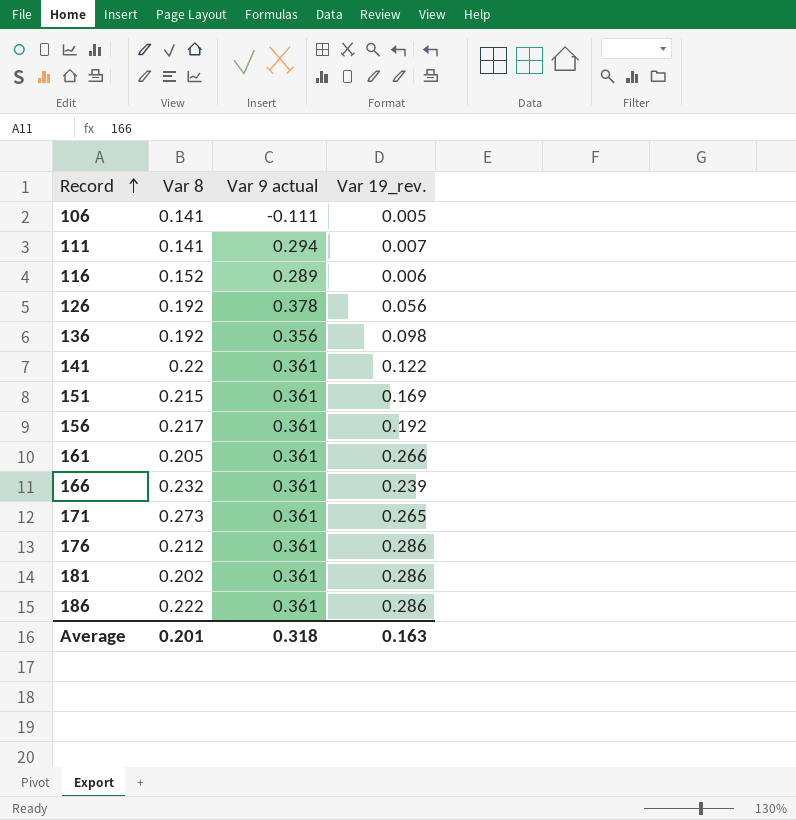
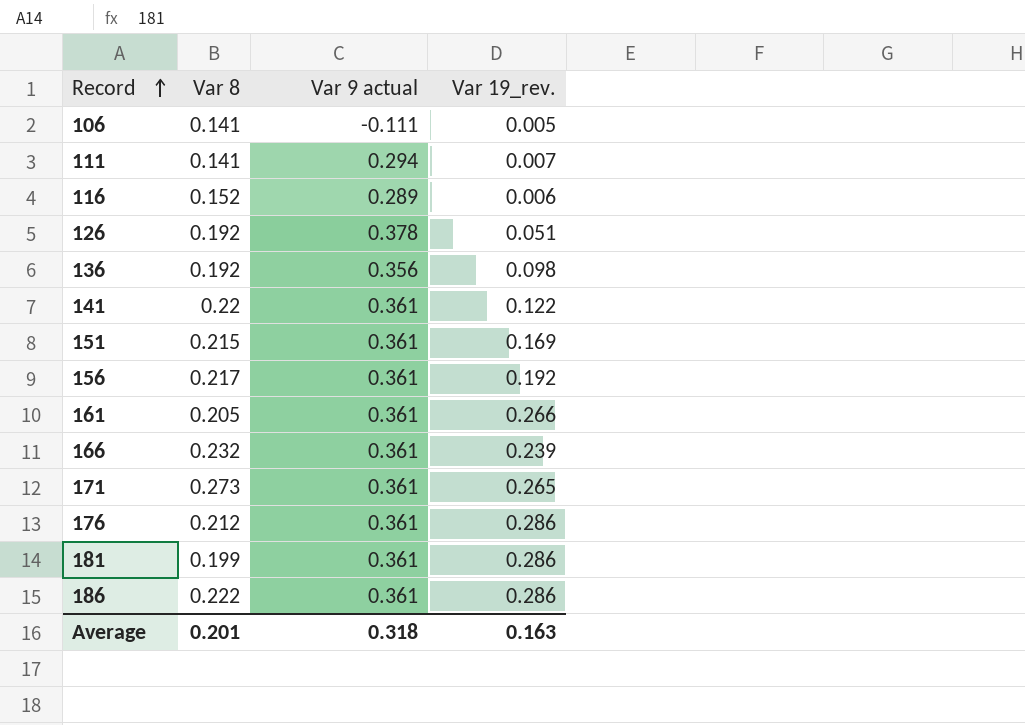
126 | Var 19_rev.: 0.056 -> 0.051
181 | Var 8: 0.202 -> 0.199

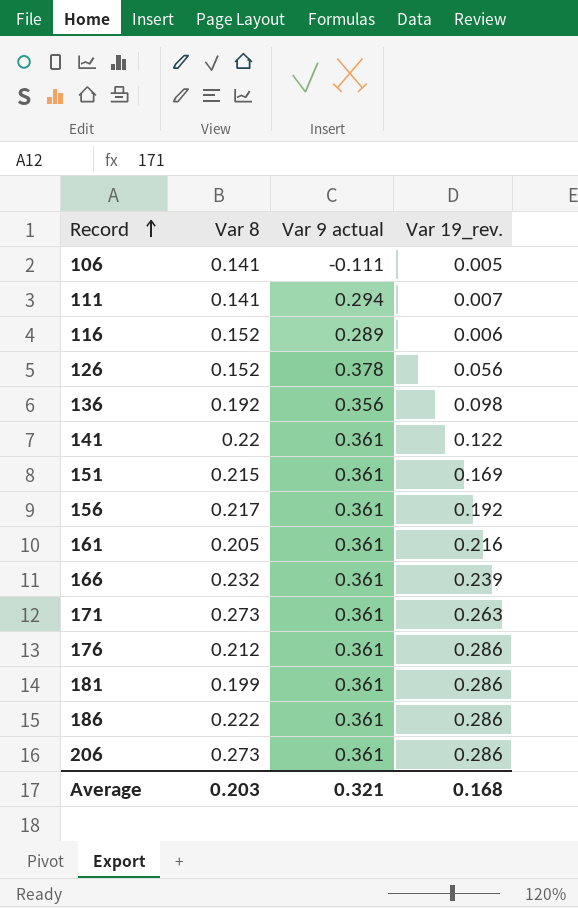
126 | Var 8: 0.192 -> 0.152
126 | Var 19_rev.: 0.051 -> 0.056
161 | Var 19_rev.: 0.266 -> 0.216
171 | Var 19_rev.: 0.265 -> 0.263
row 206: none -> 0.273 | 0.361 | 0.286
Average | Var 8: 0.201 -> 0.203
Average | Var 9 actual: 0.318 -> 0.321
Average | Var 19_rev.: 0.163 -> 0.168

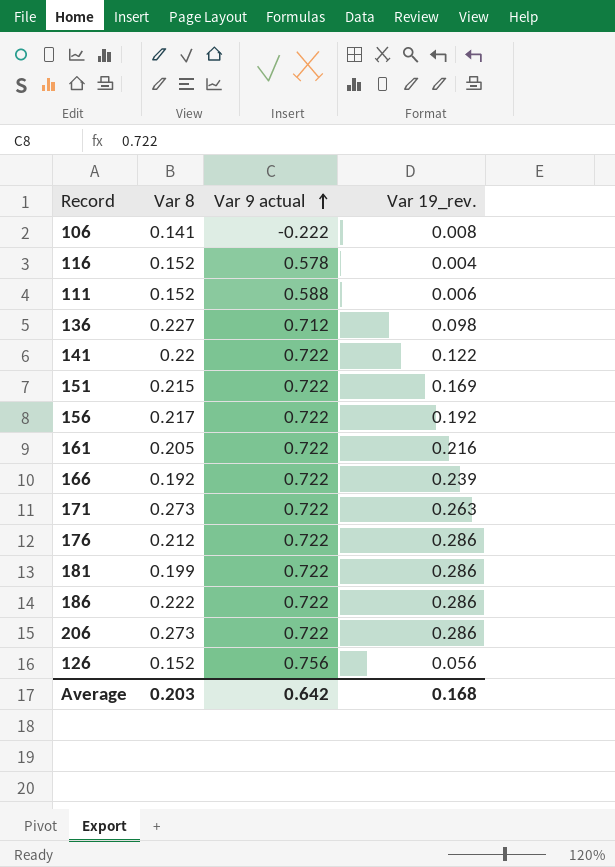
row order: Record ascending -> Var 9 actual ascending
106 | Var 9 actual: -0.111 -> -0.222
106 | Var 19_rev.: 0.005 -> 0.008
116 | Var 9 actual: 0.289 -> 0.578
116 | Var 19_rev.: 0.006 -> 0.004
111 | Var 8: 0.141 -> 0.152
111 | Var 9 actual: 0.294 -> 0.588
111 | Var 19_rev.: 0.007 -> 0.006
136 | Var 8: 0.192 -> 0.227
136 | Var 9 actual: 0.356 -> 0.712
141 | Var 9 actual: 0.361 -> 0.722
151 | Var 9 actual: 0.361 -> 0.722
156 | Var 9 actual: 0.361 -> 0.722
161 | Var 9 actual: 0.361 -> 0.722
166 | Var 8: 0.232 -> 0.192
166 | Var 9 actual: 0.361 -> 0.722
171 | Var 9 actual: 0.361 -> 0.722
176 | Var 9 actual: 0.361 -> 0.722
181 | Var 9 actual: 0.361 -> 0.722
186 | Var 9 actual: 0.361 -> 0.722
206 | Var 9 actual: 0.361 -> 0.722
126 | Var 9 actual: 0.378 -> 0.756
Average | Var 9 actual: 0.321 -> 0.642

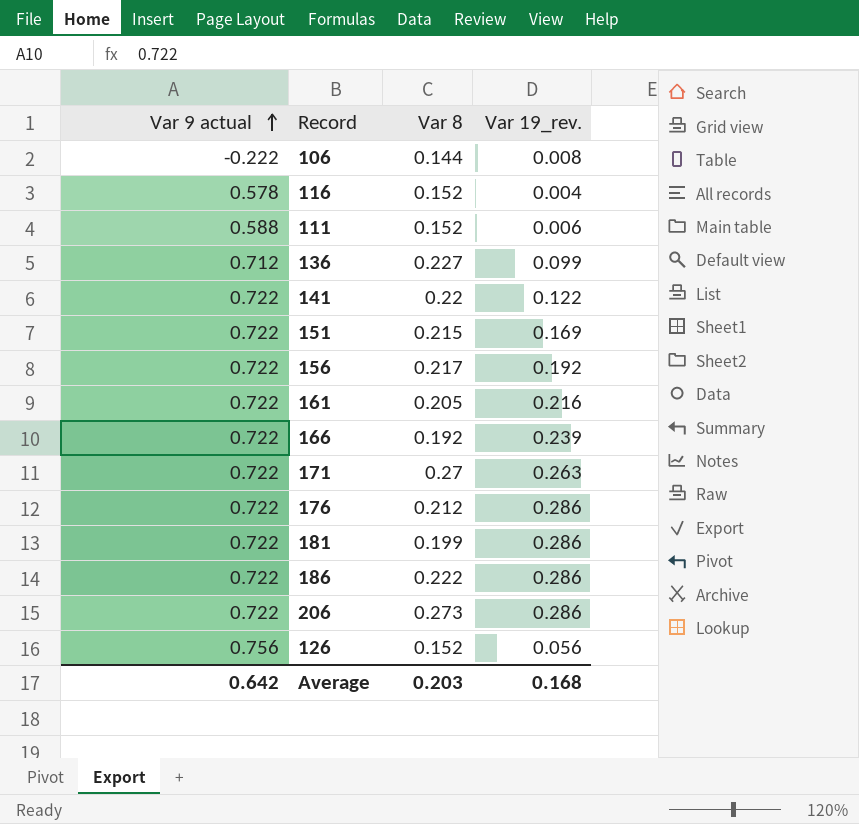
column Var 9 actual | position: 3 -> 1
106 | Var 8: 0.141 -> 0.144
136 | Var 19_rev.: 0.098 -> 0.099
171 | Var 8: 0.273 -> 0.27

